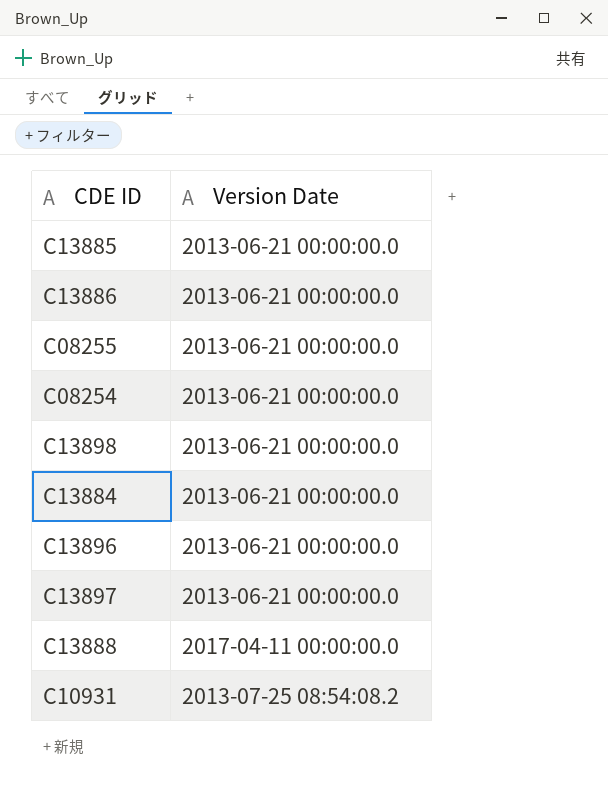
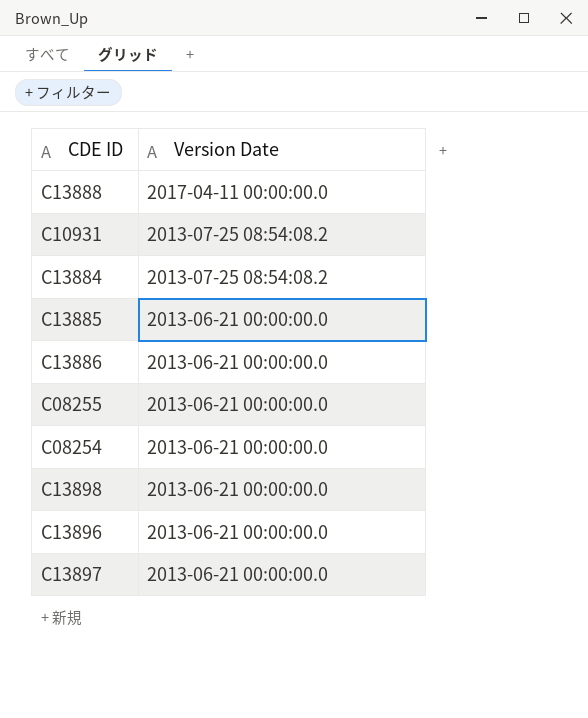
row order: none -> Version Date descending
C13884 | Version Date: 2013-06-21 00:00:00.0 -> 2013-07-25 08:54:08.2

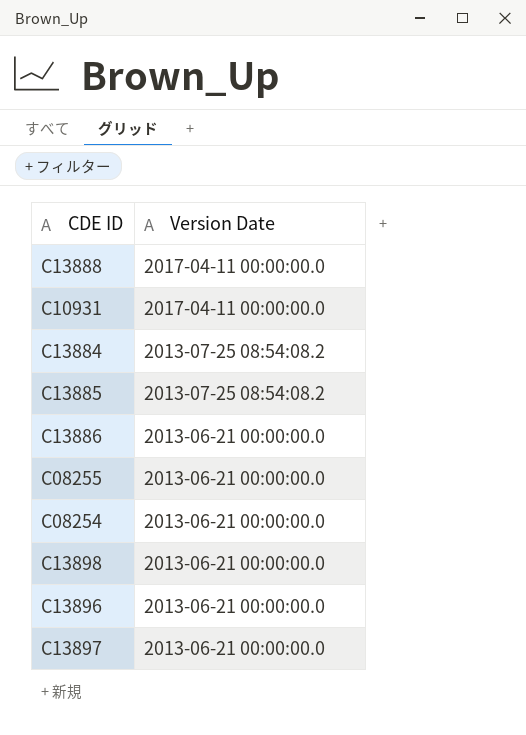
C10931 | Version Date: 2013-07-25 08:54:08.2 -> 2017-04-11 00:00:00.0
C13885 | Version Date: 2013-06-21 00:00:00.0 -> 2013-07-25 08:54:08.2

